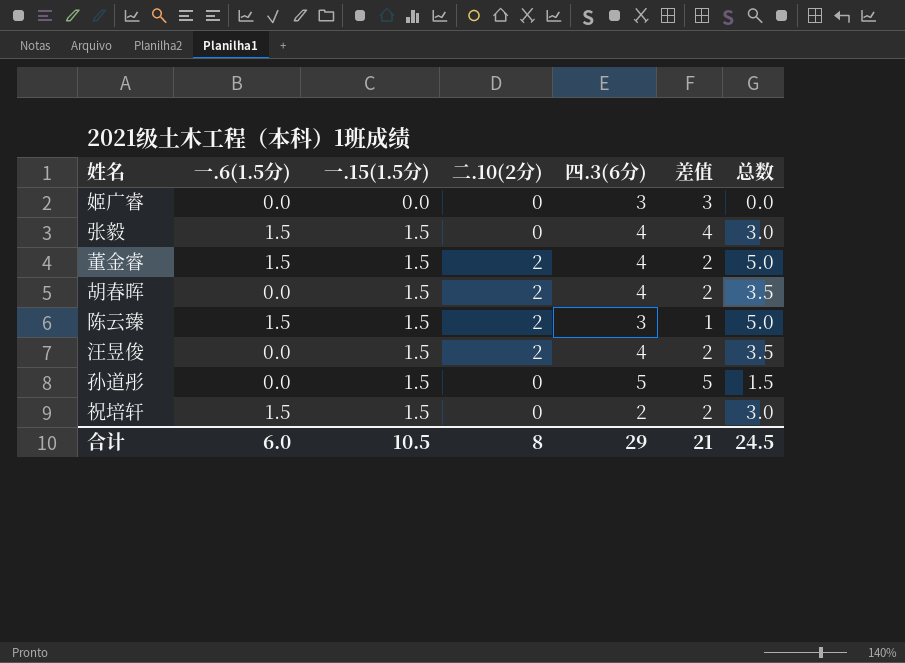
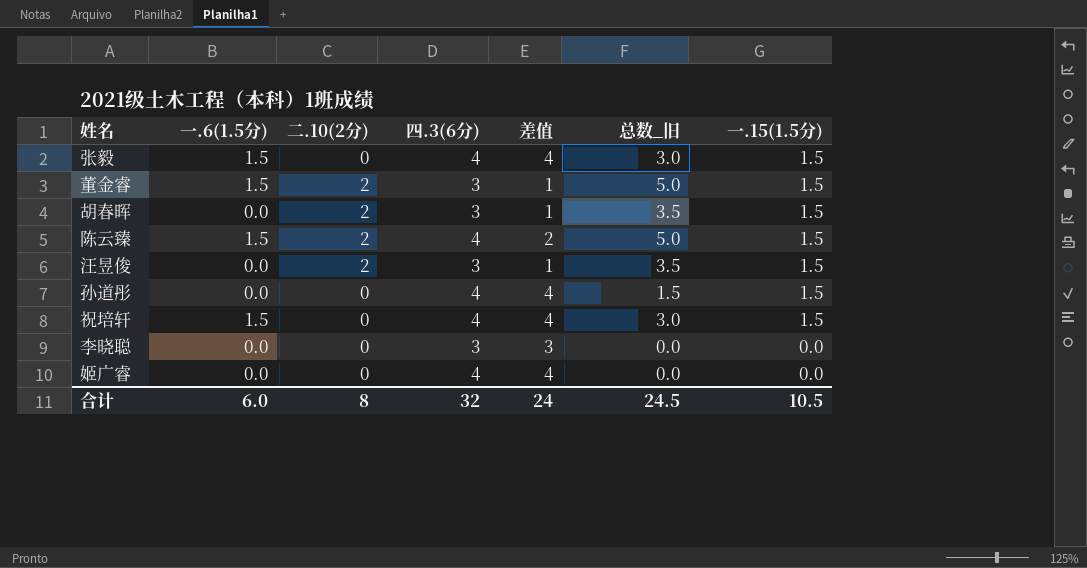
row order: 一.15(1.5分) ascending -> 一.15(1.5分) descending
column name: 总数 -> 总数_旧
column 一.15(1.5分) | position: 3 -> 7
董金睿 | 四.3(6分): 4 -> 3
董金睿 | 差值: 2 -> 1
胡春晖 | 四.3(6分): 4 -> 3
胡春晖 | 差值: 2 -> 1
陈云臻 | 四.3(6分): 3 -> 4
陈云臻 | 差值: 1 -> 2
汪昱俊 | 四.3(6分): 4 -> 3
汪昱俊 | 差值: 2 -> 1
孙道彤 | 四.3(6分): 5 -> 4
孙道彤 | 差值: 5 -> 4
祝培轩 | 四.3(6分): 2 -> 4
祝培轩 | 差值: 2 -> 4
row 李晓聪: none -> 0.0 | 0 | 3 | 3 | 0.0 | 0.0
姬广睿 | 四.3(6分): 3 -> 4
姬广睿 | 差值: 3 -> 4
合计 | 四.3(6分): 29 -> 32
合计 | 差值: 21 -> 24

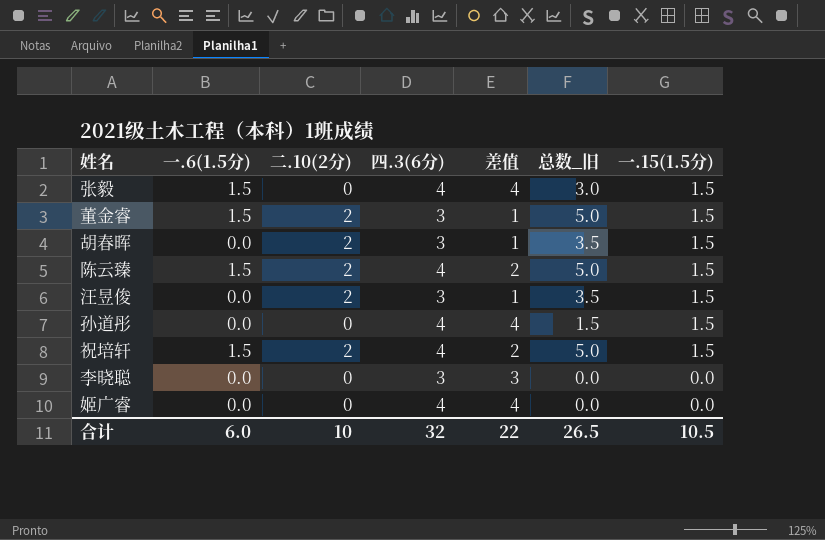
祝培轩 | 二.10(2分): 0 -> 2
祝培轩 | 差值: 4 -> 2
祝培轩 | 总数_旧: 3.0 -> 5.0
合计 | 二.10(2分): 8 -> 10
合计 | 差值: 24 -> 22
合计 | 总数_旧: 24.5 -> 26.5

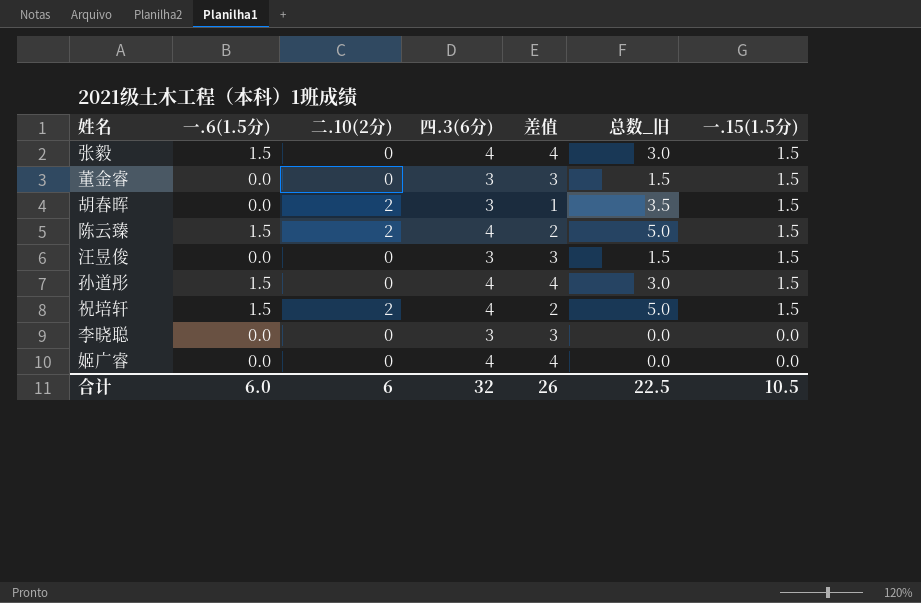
董金睿 | 一.6(1.5分): 1.5 -> 0.0
董金睿 | 二.10(2分): 2 -> 0
董金睿 | 差值: 1 -> 3
董金睿 | 总数_旧: 5.0 -> 1.5
汪昱俊 | 二.10(2分): 2 -> 0
汪昱俊 | 差值: 1 -> 3
汪昱俊 | 总数_旧: 3.5 -> 1.5
孙道彤 | 一.6(1.5分): 0.0 -> 1.5
孙道彤 | 总数_旧: 1.5 -> 3.0
合计 | 二.10(2分): 10 -> 6
合计 | 差值: 22 -> 26
合计 | 总数_旧: 26.5 -> 22.5

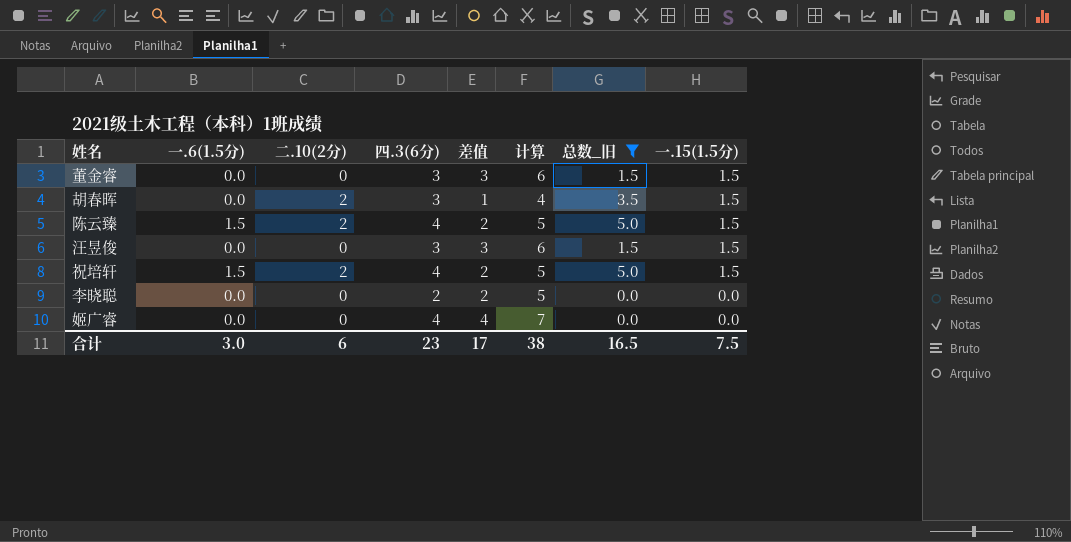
filter: none -> 总数_旧 != 3.0
column 计算 | formula: none -> [差值] + 3
李晓聪 | 四.3(6分): 3 -> 2
李晓聪 | 差值: 3 -> 2
合计 | 一.6(1.5分): 6.0 -> 3.0
合计 | 四.3(6分): 32 -> 23
合计 | 差值: 26 -> 17
合计 | 总数_旧: 22.5 -> 16.5
合计 | 一.15(1.5分): 10.5 -> 7.5

